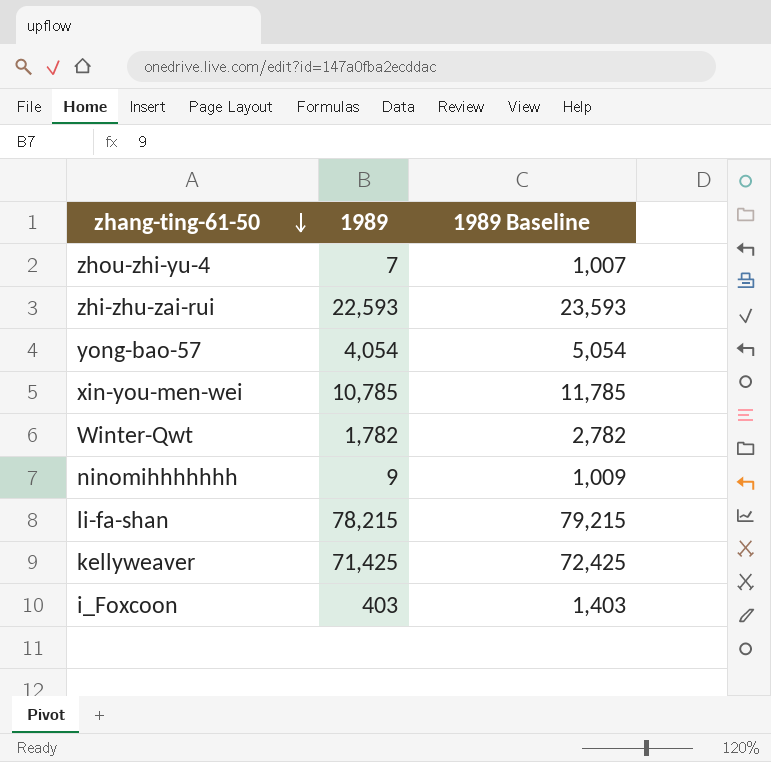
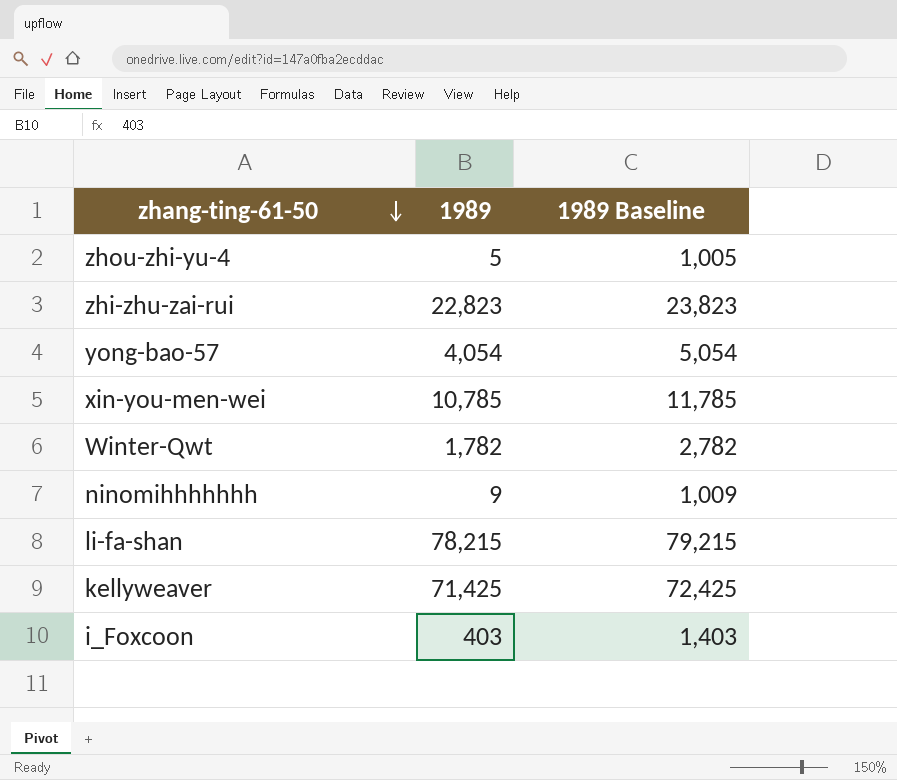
zhou-zhi-yu-4 | 1989: 7 -> 5
zhou-zhi-yu-4 | 1989 Baseline: 1,007 -> 1,005
zhi-zhu-zai-rui | 1989: 22,593 -> 22,823
zhi-zhu-zai-rui | 1989 Baseline: 23,593 -> 23,823

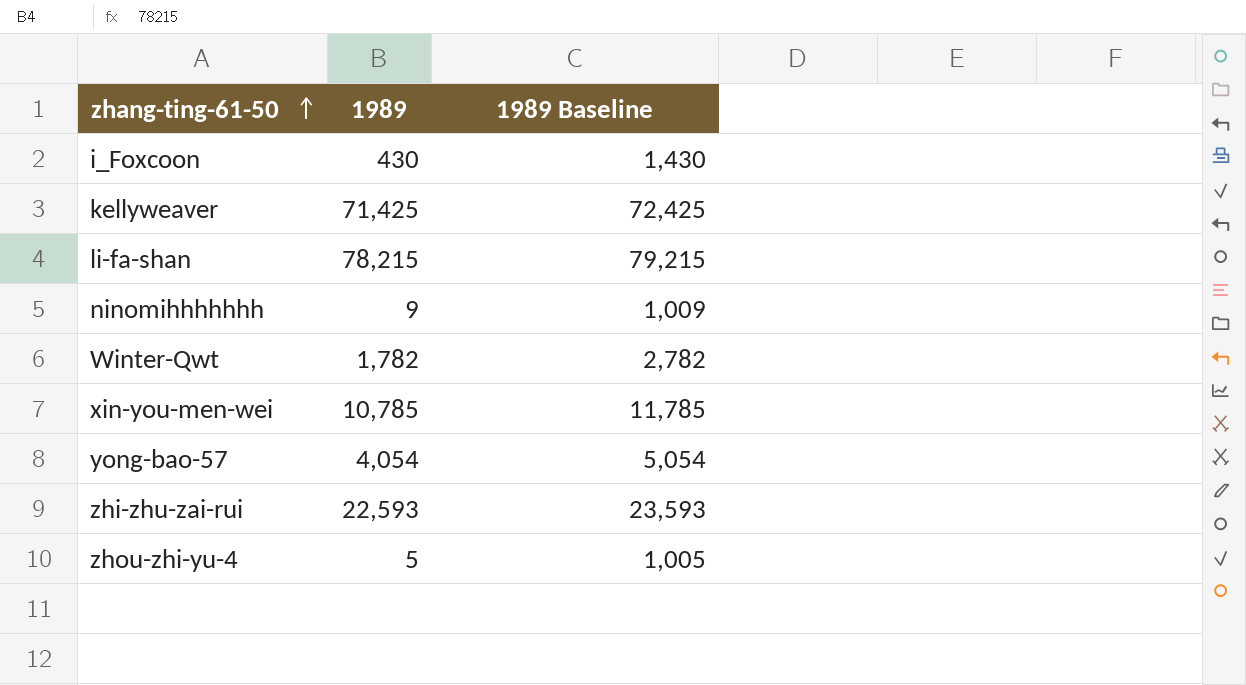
row order: zhang-ting-61-50 descending -> zhang-ting-61-50 ascending
i_Foxcoon | 1989: 403 -> 430
i_Foxcoon | 1989 Baseline: 1,403 -> 1,430
zhi-zhu-zai-rui | 1989: 22,823 -> 22,593
zhi-zhu-zai-rui | 1989 Baseline: 23,823 -> 23,593

